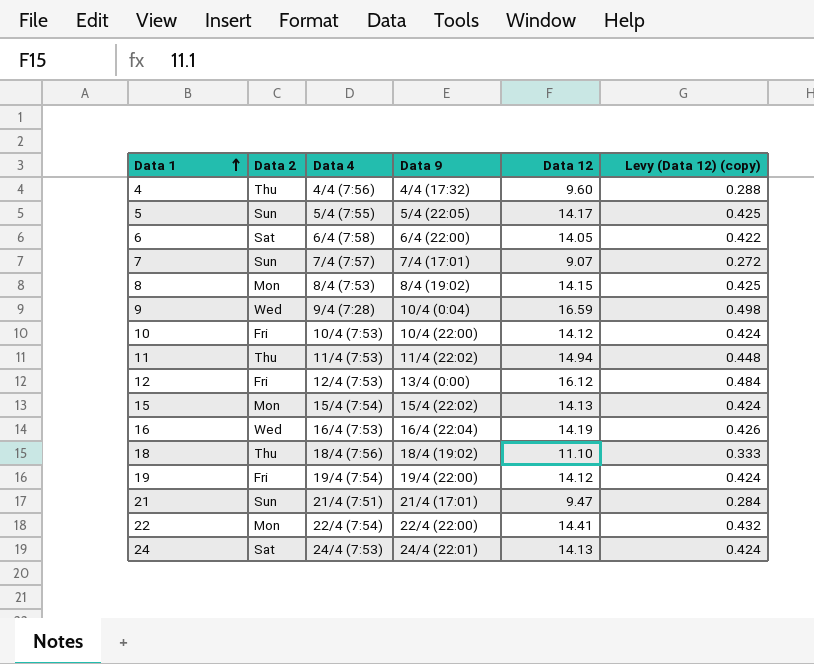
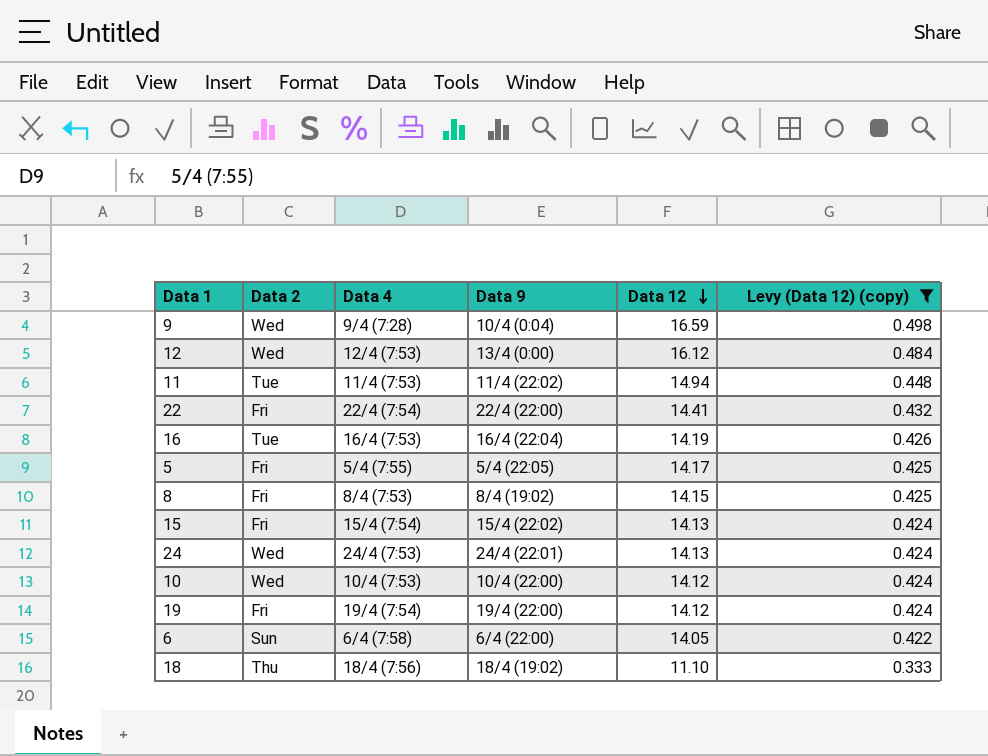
filter: none -> Levy (Data 12) (copy) >= 0.333
row order: Data 1 ascending -> Data 12 descending
12 | Data 2: Fri -> Wed
11 | Data 2: Thu -> Tue
22 | Data 2: Mon -> Fri
16 | Data 2: Wed -> Tue
5 | Data 2: Sun -> Fri
8 | Data 2: Mon -> Fri
15 | Data 2: Mon -> Fri
24 | Data 2: Sat -> Wed
10 | Data 2: Fri -> Wed
6 | Data 2: Sat -> Sun

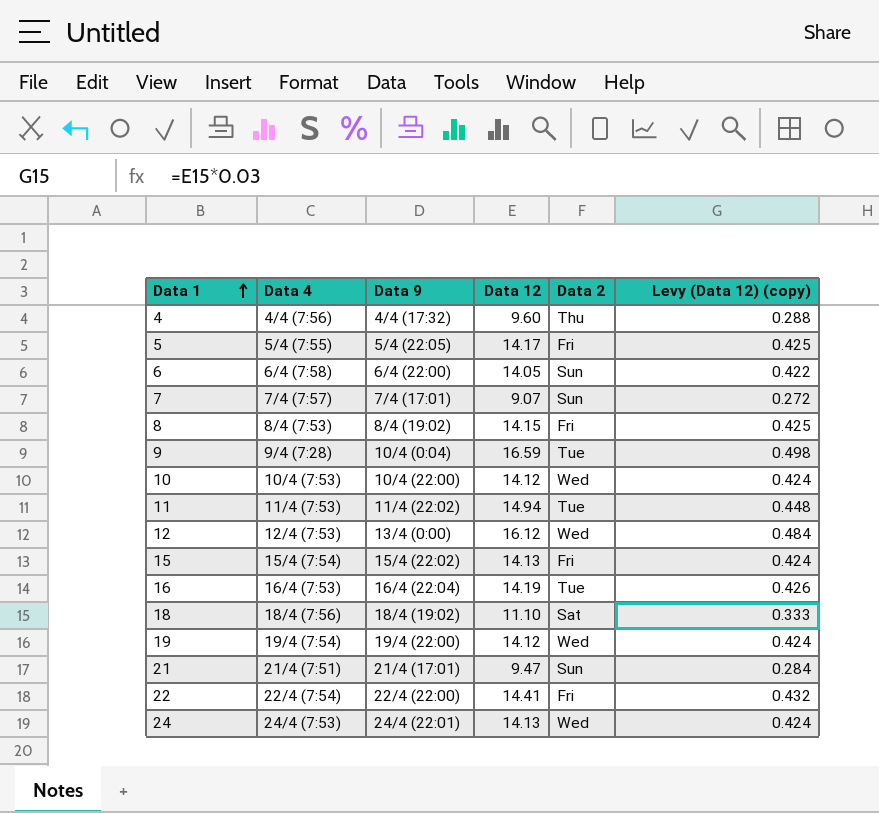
filter: Levy (Data 12) (copy) >= 0.333 -> none
row order: Data 12 descending -> Data 1 ascending
column Data 2 | position: 2 -> 5
9 | Data 2: Wed -> Tue
18 | Data 2: Thu -> Sat
19 | Data 2: Fri -> Wed

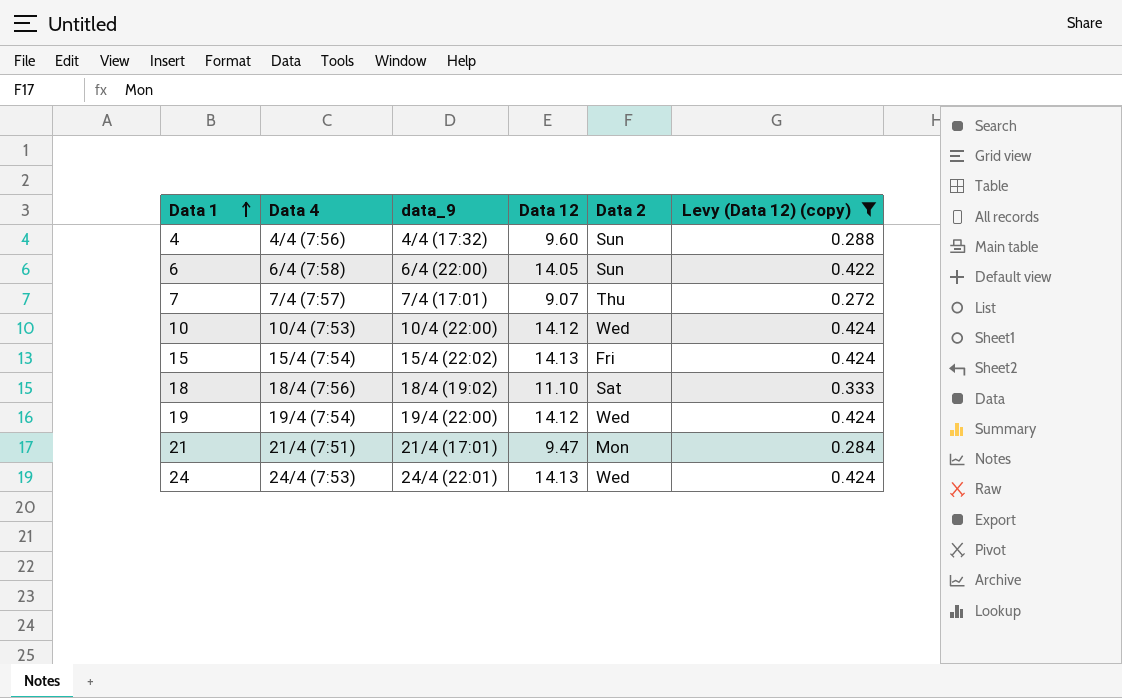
filter: none -> Levy (Data 12) (copy) <= 0.424
column name: Data 9 -> data_9
4 | Data 2: Thu -> Sun
7 | Data 2: Sun -> Thu
21 | Data 2: Sun -> Mon

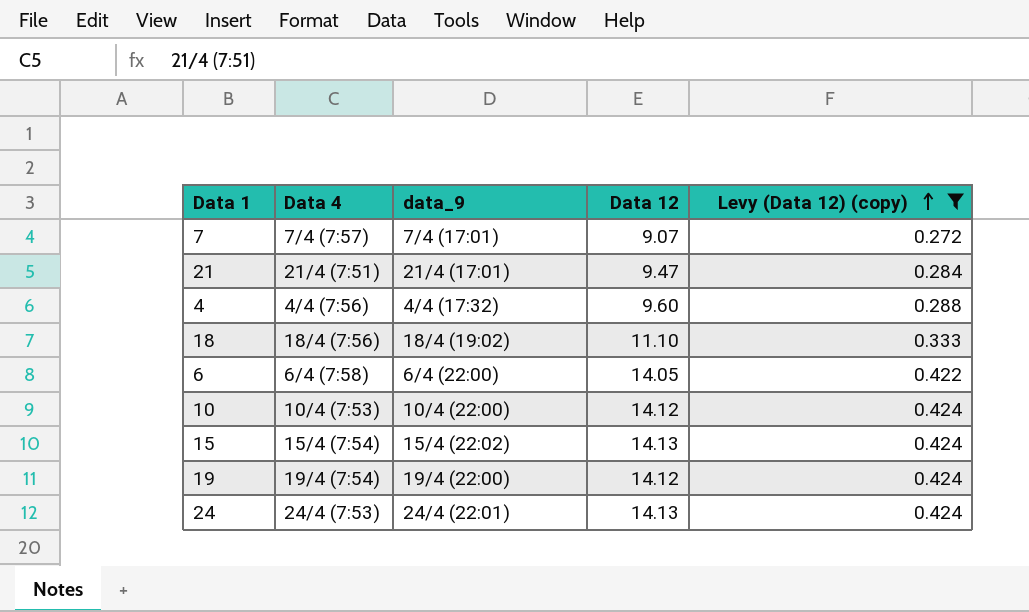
row order: Data 1 ascending -> Levy (Data 12) (copy) ascending
column Data 2 | position: 5 -> none

